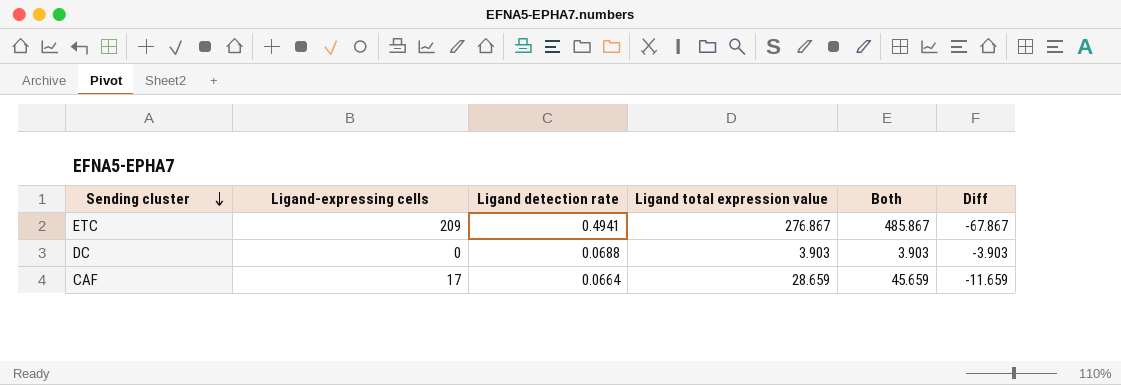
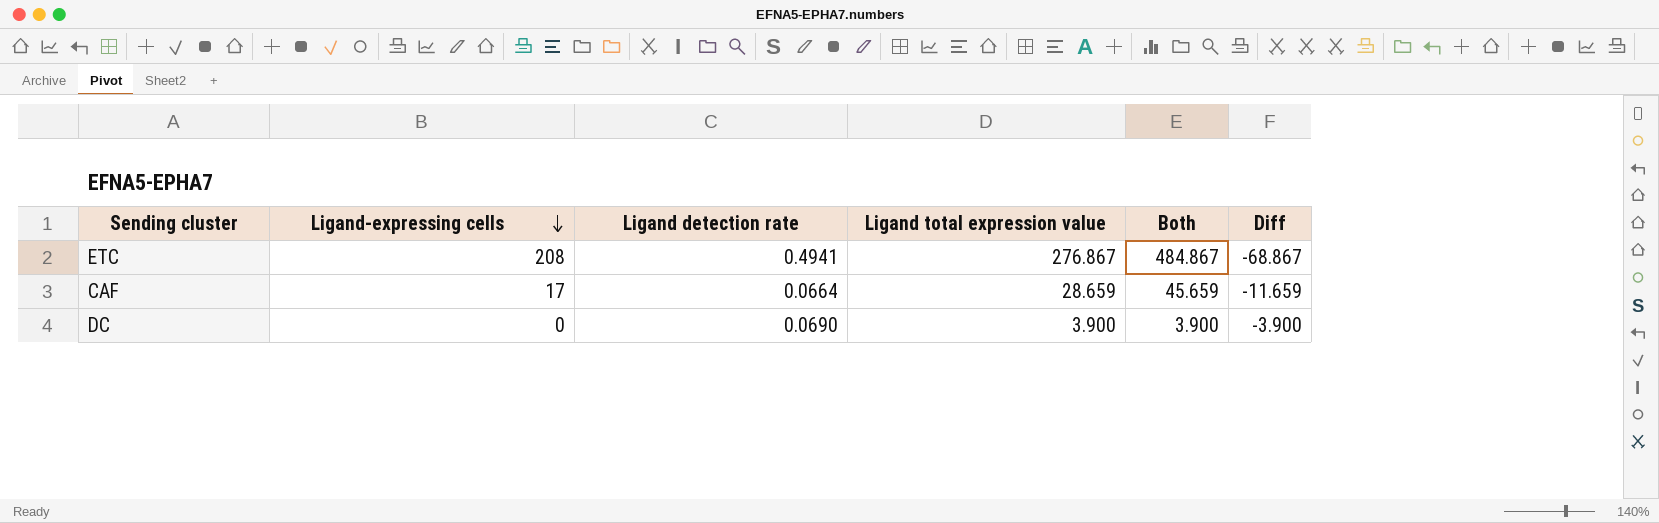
row order: Sending cluster descending -> Ligand-expressing cells descending
ETC | Ligand-expressing cells: 209 -> 208
ETC | Both: 485.867 -> 484.867
ETC | Diff: -67.867 -> -68.867
DC | Ligand detection rate: 0.0688 -> 0.0690
DC | Ligand total expression value: 3.903 -> 3.900
DC | Both: 3.903 -> 3.900
DC | Diff: -3.903 -> -3.900

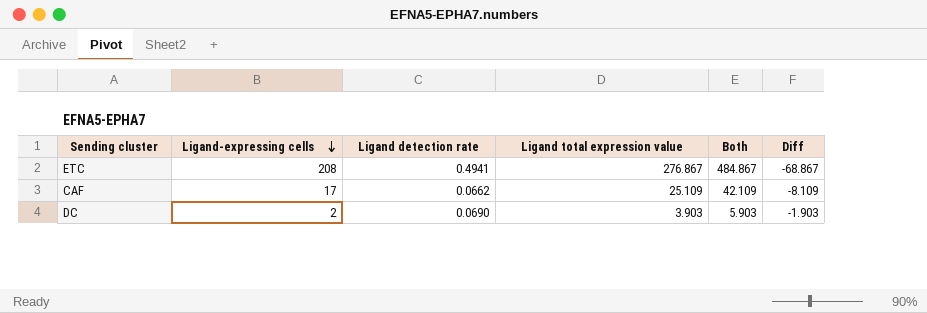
CAF | Ligand detection rate: 0.0664 -> 0.0662
CAF | Ligand total expression value: 28.659 -> 25.109
CAF | Both: 45.659 -> 42.109
CAF | Diff: -11.659 -> -8.109
DC | Ligand-expressing cells: 0 -> 2
DC | Ligand total expression value: 3.900 -> 3.903
DC | Both: 3.900 -> 5.903
DC | Diff: -3.900 -> -1.903

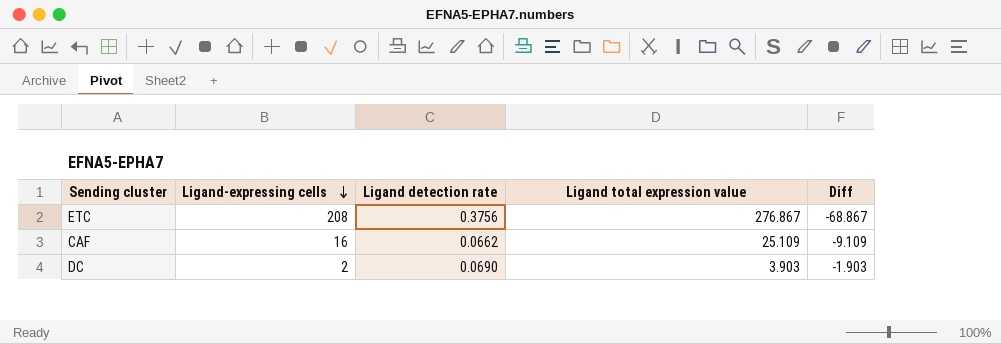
column Both | formula: [Ligand-expressing cells] + [Ligand total expression value] -> none
ETC | Ligand detection rate: 0.4941 -> 0.3756
CAF | Ligand-expressing cells: 17 -> 16
CAF | Diff: -8.109 -> -9.109

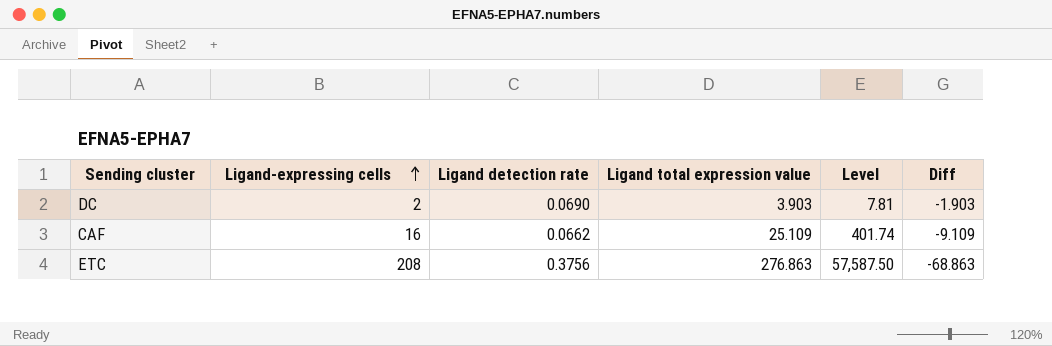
row order: Ligand-expressing cells descending -> Ligand-expressing cells ascending
column Level | formula: none -> [Ligand-expressing cells] * [Ligand total expression value]
ETC | Ligand total expression value: 276.867 -> 276.863
ETC | Diff: -68.867 -> -68.863

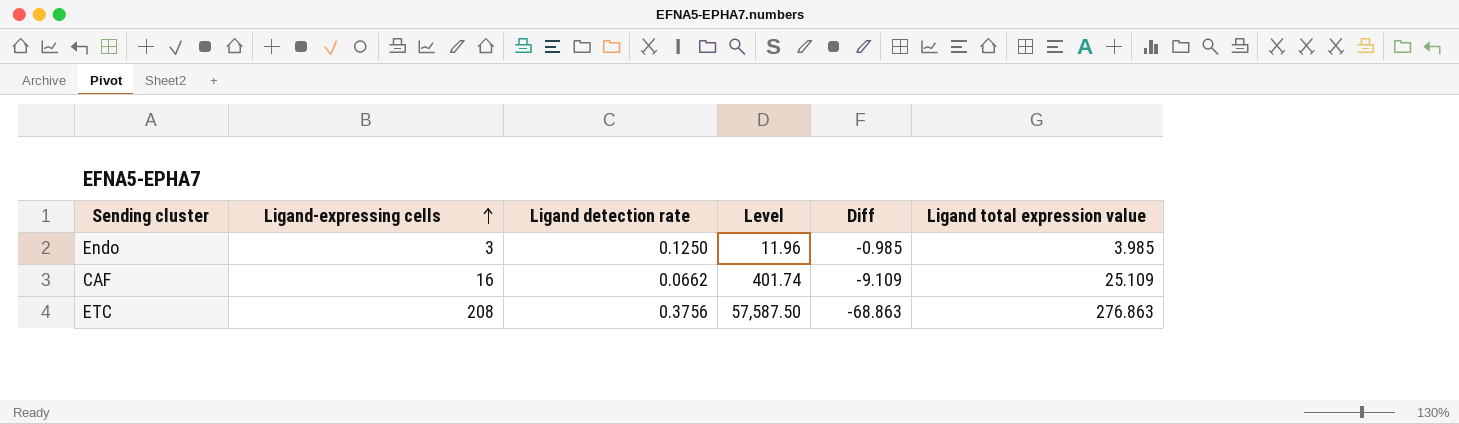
column Ligand total expression value | position: 4 -> 6
row DC: 2 | 0.0690 | 3.903 | 7.81 | -1.903 -> none
row Endo: none -> 3 | 0.1250 | 11.96 | -0.985 | 3.985

